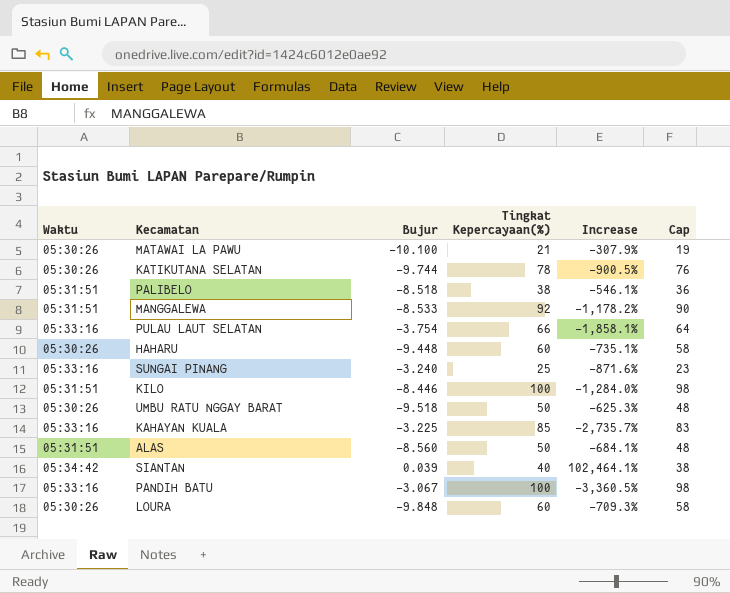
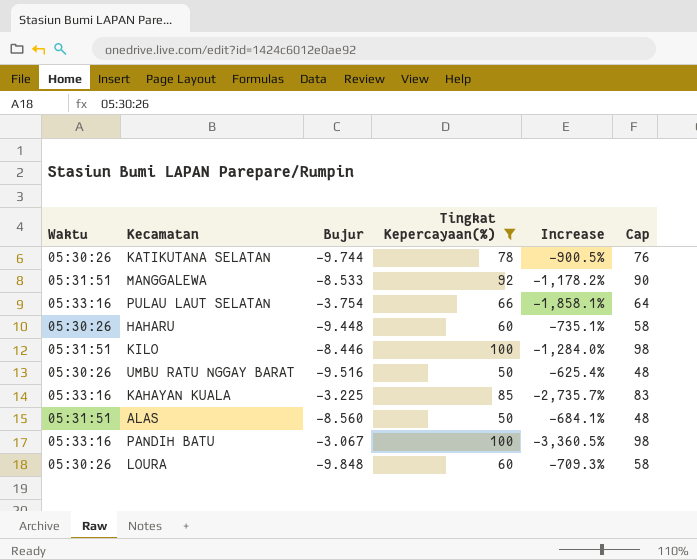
filter: none -> Tingkat Kepercayaan(%) >= 50
UMBU RATU NGGAY BARAT | Bujur: -9.518 -> -9.516
UMBU RATU NGGAY BARAT | Increase: -625.3% -> -625.4%

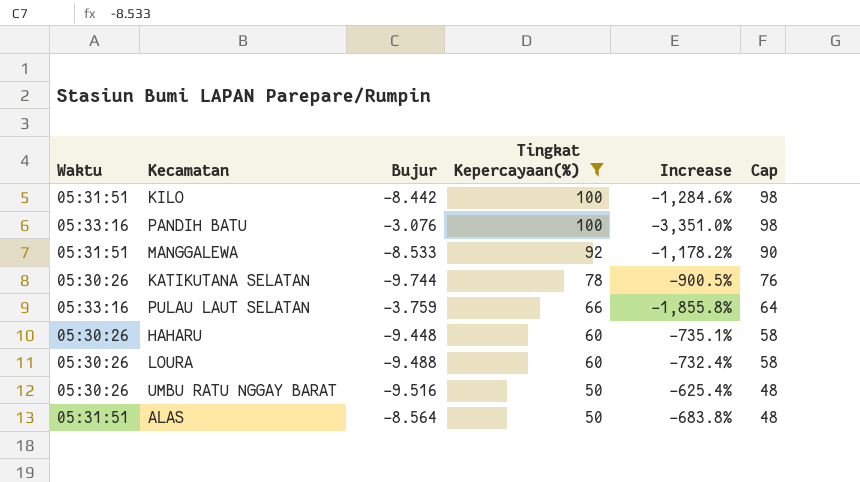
row order: none -> Tingkat Kepercayaan(%) descending
row KAHAYAN KUALA: 05:33:16 | -3.225 | 85 | -2,735.7% | 83 -> none
KILO | Bujur: -8.446 -> -8.442
KILO | Increase: -1,284.0% -> -1,284.6%
PANDIH BATU | Bujur: -3.067 -> -3.076
PANDIH BATU | Increase: -3,360.5% -> -3,351.0%
PULAU LAUT SELATAN | Bujur: -3.754 -> -3.759
PULAU LAUT SELATAN | Increase: -1,858.1% -> -1,855.8%
LOURA | Bujur: -9.848 -> -9.488
LOURA | Increase: -709.3% -> -732.4%
ALAS | Bujur: -8.560 -> -8.564
ALAS | Increase: -684.1% -> -683.8%

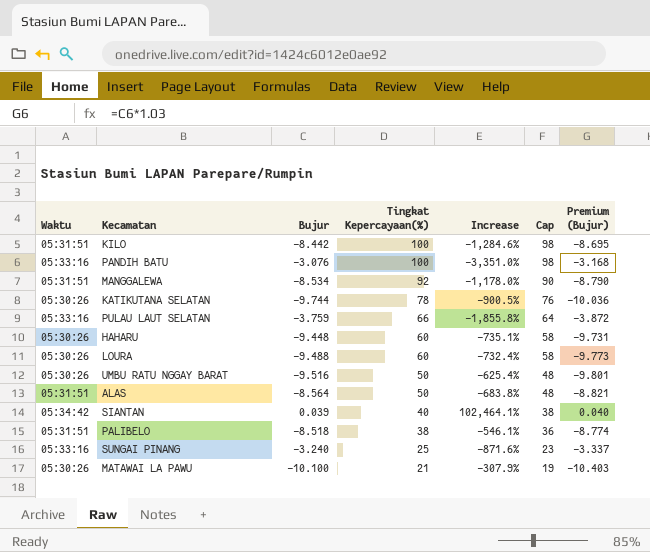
filter: Tingkat Kepercayaan(%) >= 50 -> none
column Premium (Bujur) | formula: none -> [Bujur] * 1.03
MANGGALEWA | Bujur: -8.533 -> -8.534
MANGGALEWA | Increase: -1,178.2% -> -1,178.0%

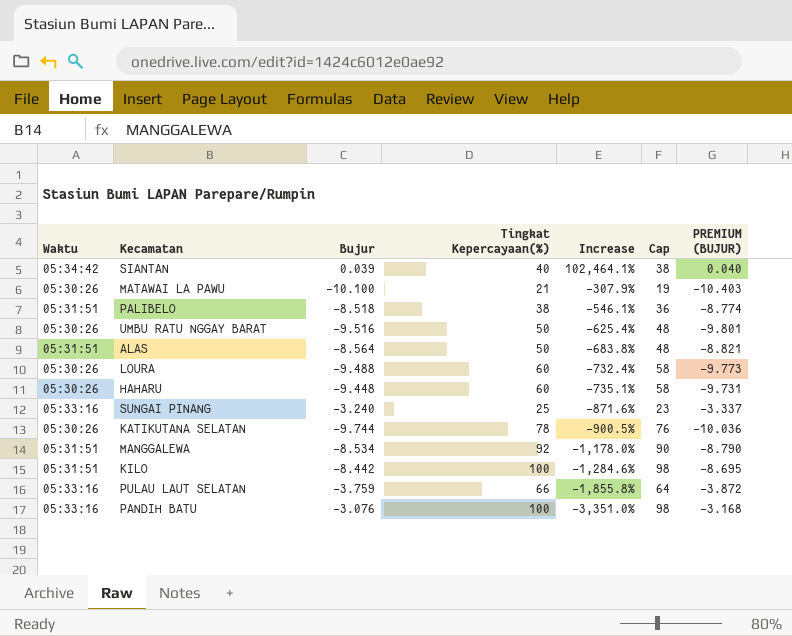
row order: Tingkat Kepercayaan(%) descending -> Increase descending
column name: Premium (Bujur) -> PREMIUM (BUJUR)

